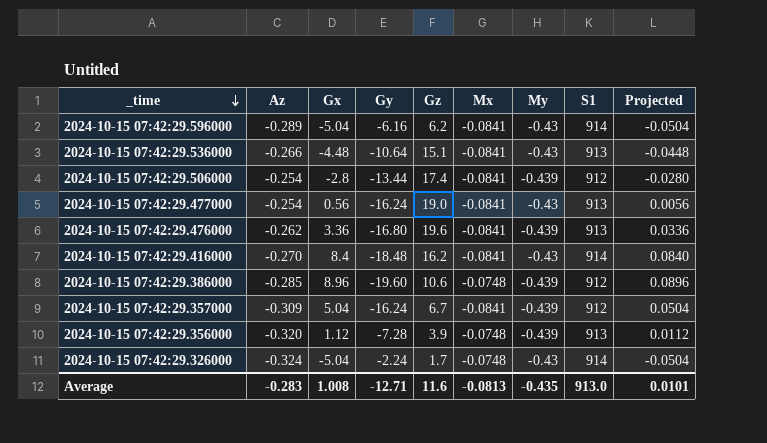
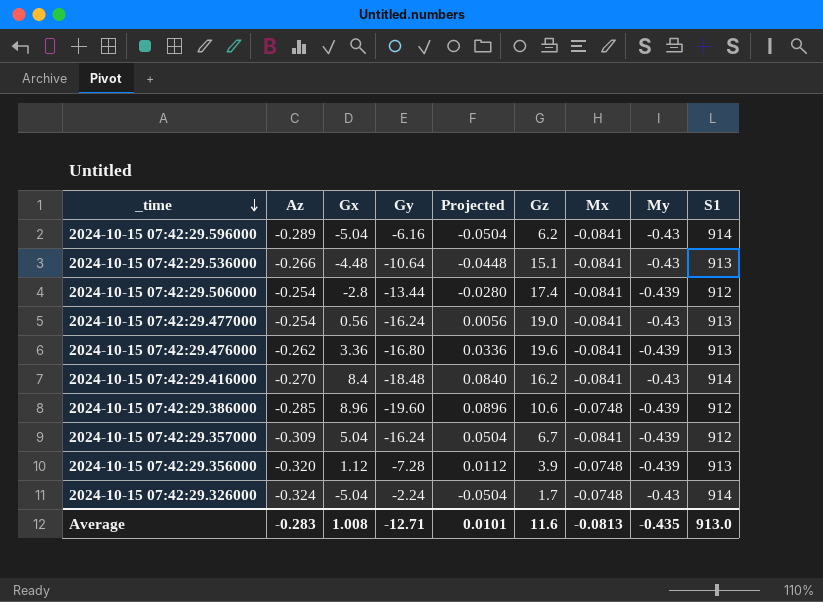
column Projected | position: 9 -> 5

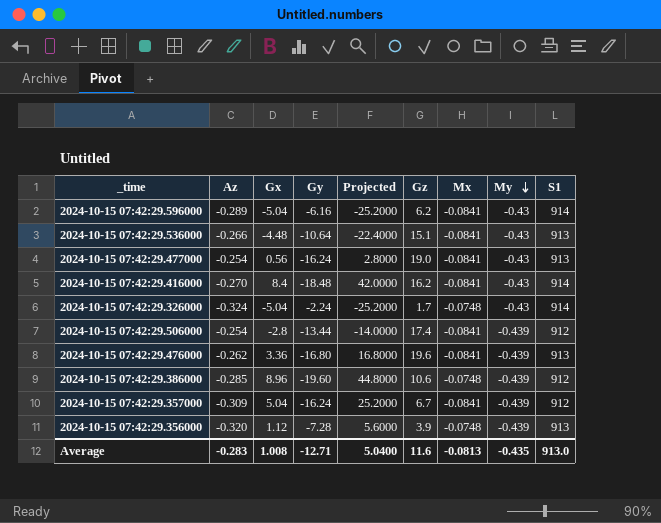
row order: _time descending -> My descending
column Projected | formula: [Gx] * 0.01 -> [Gx] * 5
Average | Projected: 0.0101 -> 5.0400

